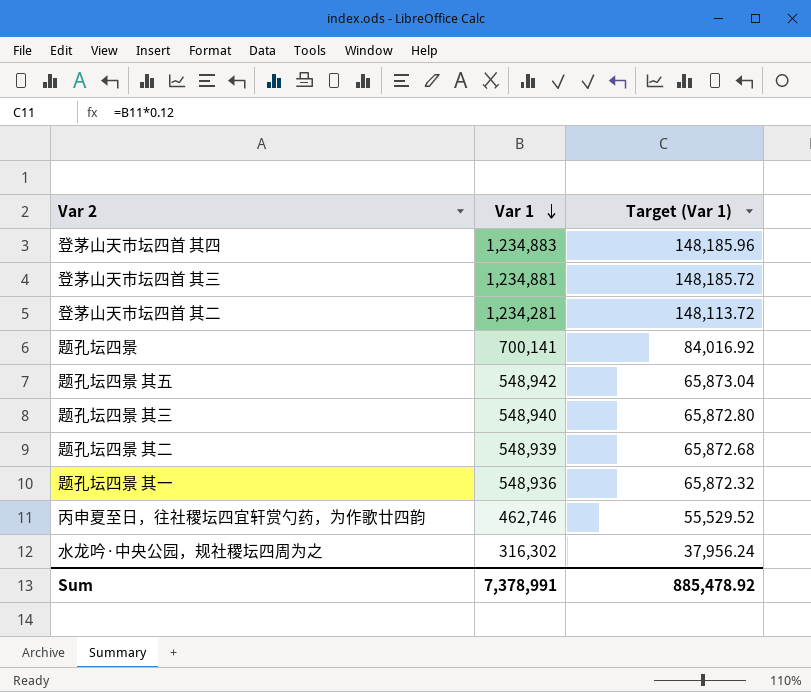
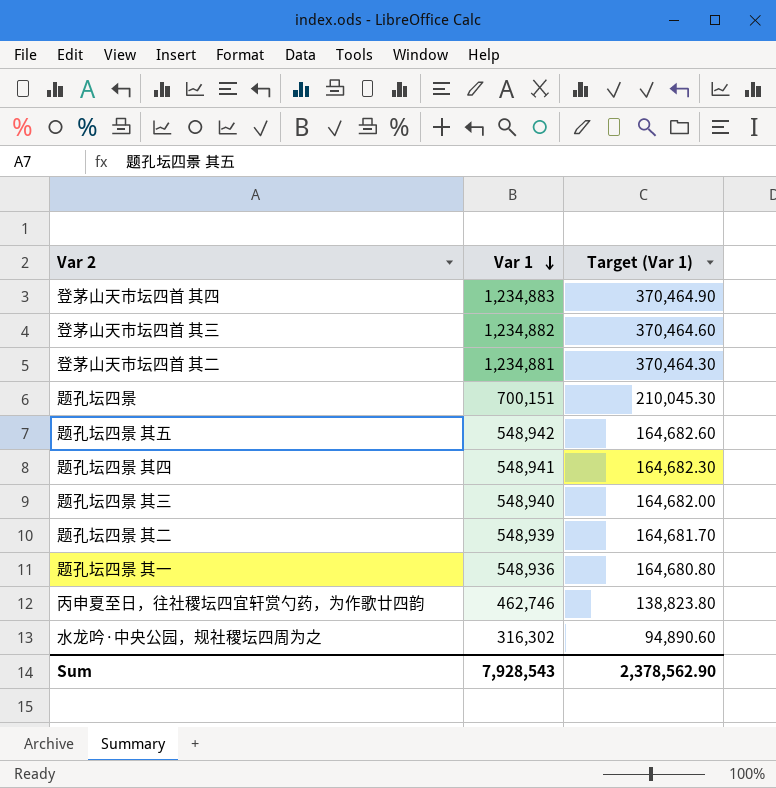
column Target (Var 1) | formula: [Var 1] * 0.12 -> [Var 1] * 0.3
登茅山天市坛四首 其三 | Var 1: 1,234,881 -> 1,234,882
登茅山天市坛四首 其二 | Var 1: 1,234,281 -> 1,234,881
题孔坛四景 | Var 1: 700,141 -> 700,151
row 题孔坛四景 其四: none -> 548,941 | 164,682.30
Sum | Var 1: 7,378,991 -> 7,928,543
Sum | Target (Var 1): 885,478.92 -> 2,378,562.90

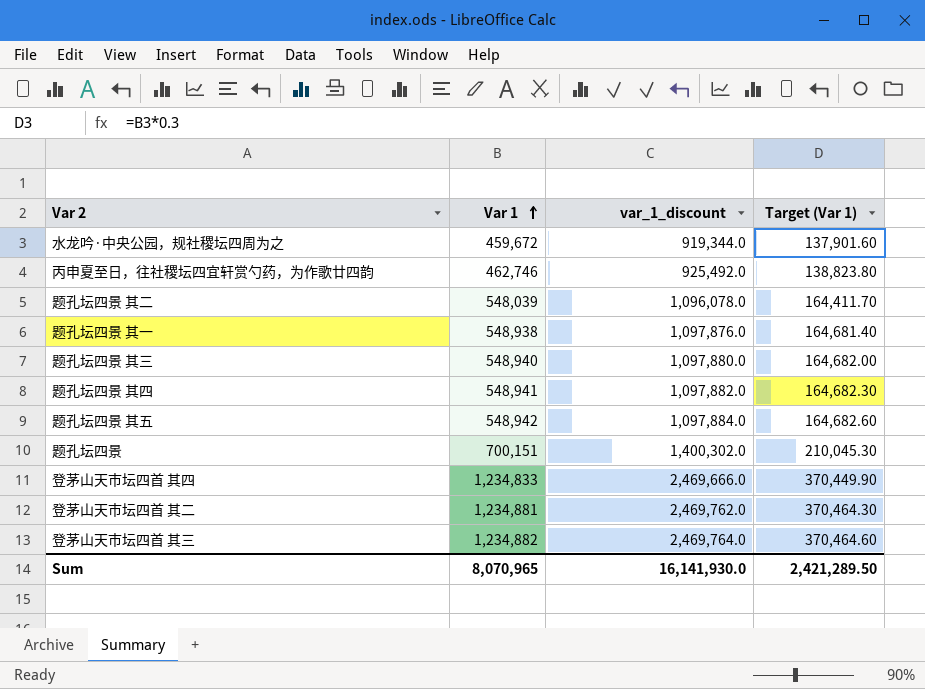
row order: Var 1 descending -> Var 1 ascending
column var_1_discount | formula: none -> [Var 1] * 2
水龙吟·中央公园，规社稷坛四周为之 | Var 1: 316,302 -> 459,672
水龙吟·中央公园，规社稷坛四周为之 | Target (Var 1): 94,890.60 -> 137,901.60
题孔坛四景 其二 | Var 1: 548,939 -> 548,039
题孔坛四景 其二 | Target (Var 1): 164,681.70 -> 164,411.70
题孔坛四景 其一 | Var 1: 548,936 -> 548,938
题孔坛四景 其一 | Target (Var 1): 164,680.80 -> 164,681.40
登茅山天市坛四首 其四 | Var 1: 1,234,883 -> 1,234,833
登茅山天市坛四首 其四 | Target (Var 1): 370,464.90 -> 370,449.90
Sum | Var 1: 7,928,543 -> 8,070,965
Sum | Target (Var 1): 2,378,562.90 -> 2,421,289.50

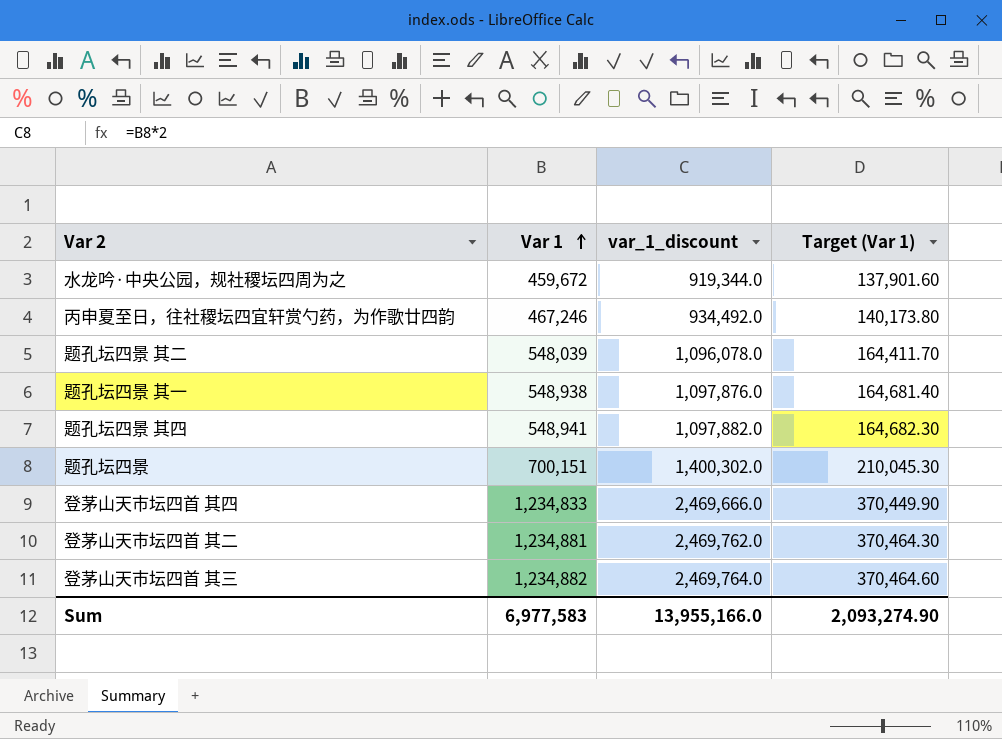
row 题孔坛四景 其三: 548,940 | 1,097,880.0 | 164,682.00 -> none
row 题孔坛四景 其五: 548,942 | 1,097,884.0 | 164,682.60 -> none
丙申夏至日，往社稷坛四宜轩赏勺药，为作歌廿四韵 | Var 1: 462,746 -> 467,246
丙申夏至日，往社稷坛四宜轩赏勺药，为作歌廿四韵 | var_1_discount: 925,492.0 -> 934,492.0
丙申夏至日，往社稷坛四宜轩赏勺药，为作歌廿四韵 | Target (Var 1): 138,823.80 -> 140,173.80
Sum | Var 1: 8,070,965 -> 6,977,583
Sum | var_1_discount: 16,141,930.0 -> 13,955,166.0
Sum | Target (Var 1): 2,421,289.50 -> 2,093,274.90

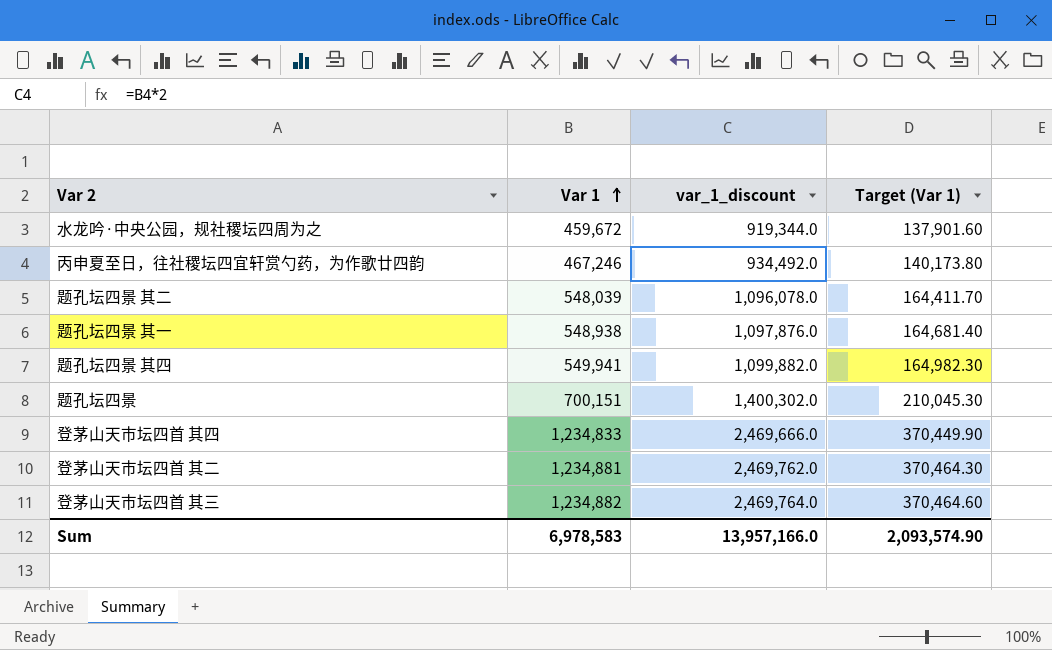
题孔坛四景 其四 | Var 1: 548,941 -> 549,941
题孔坛四景 其四 | var_1_discount: 1,097,882.0 -> 1,099,882.0
题孔坛四景 其四 | Target (Var 1): 164,682.30 -> 164,982.30
Sum | Var 1: 6,977,583 -> 6,978,583
Sum | var_1_discount: 13,955,166.0 -> 13,957,166.0
Sum | Target (Var 1): 2,093,274.90 -> 2,093,574.90

